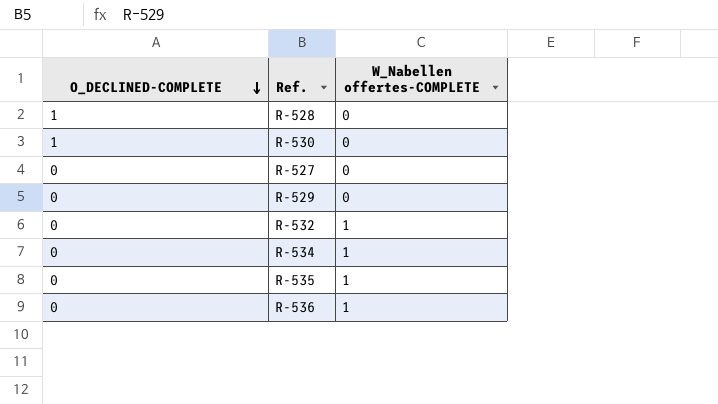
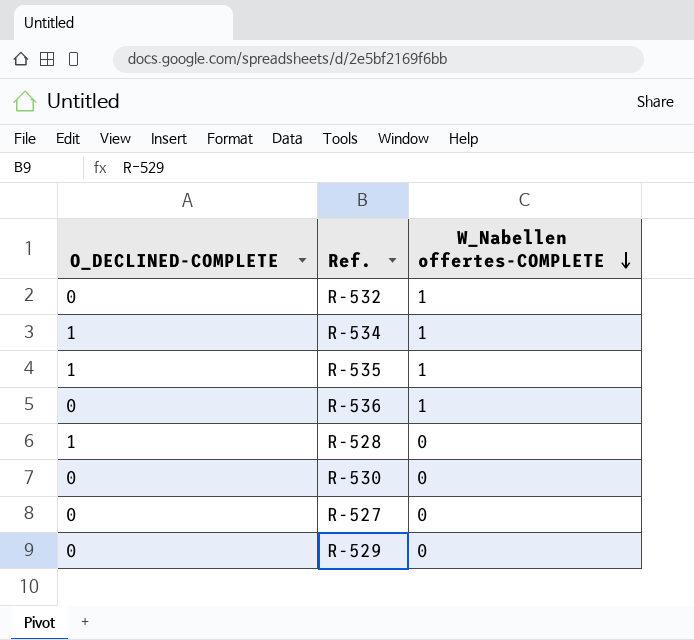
row order: O_DECLINED-COMPLETE descending -> W_Nabellen offertes-COMPLETE descending
R-534 | O_DECLINED-COMPLETE: 0 -> 1
R-535 | O_DECLINED-COMPLETE: 0 -> 1
R-530 | O_DECLINED-COMPLETE: 1 -> 0

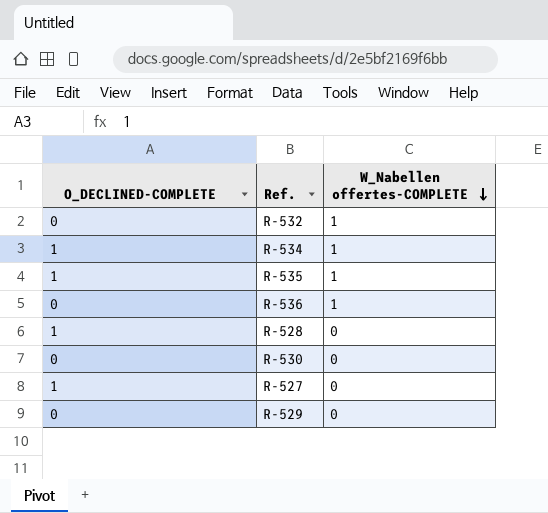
R-527 | O_DECLINED-COMPLETE: 0 -> 1

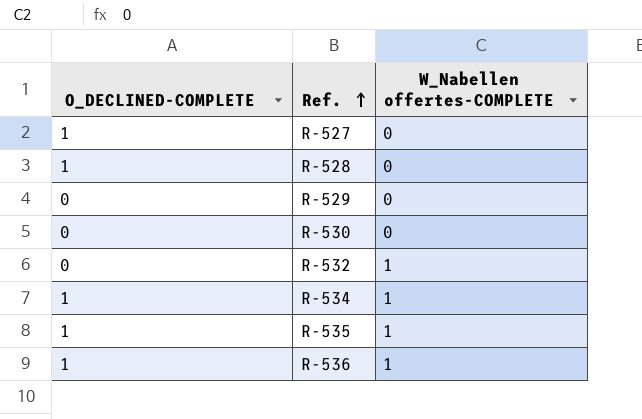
row order: W_Nabellen offertes-COMPLETE descending -> Ref. ascending
R-536 | O_DECLINED-COMPLETE: 0 -> 1

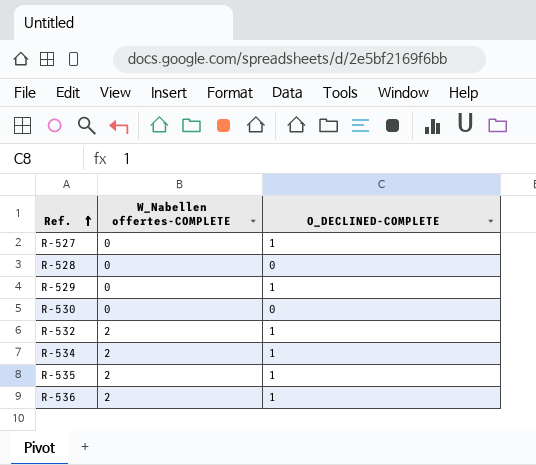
column O_DECLINED-COMPLETE | position: 1 -> 3
R-528 | O_DECLINED-COMPLETE: 1 -> 0
R-529 | O_DECLINED-COMPLETE: 0 -> 1
R-532 | W_Nabellen offertes-COMPLETE: 1 -> 2
R-532 | O_DECLINED-COMPLETE: 0 -> 1
R-534 | W_Nabellen offertes-COMPLETE: 1 -> 2
R-535 | W_Nabellen offertes-COMPLETE: 1 -> 2
R-536 | W_Nabellen offertes-COMPLETE: 1 -> 2

